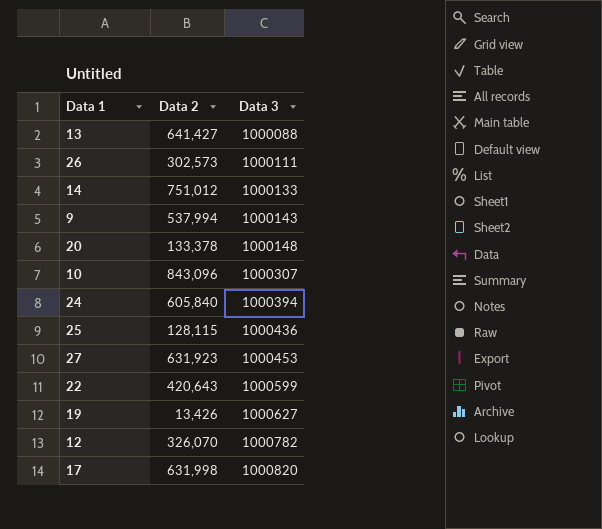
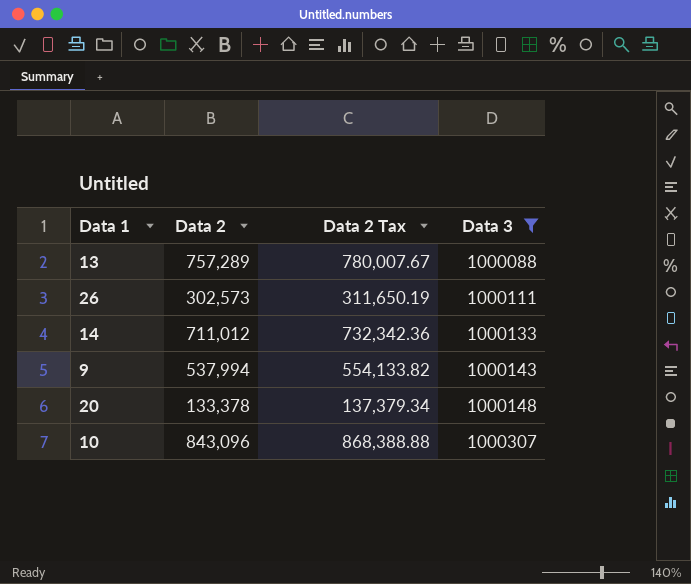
filter: none -> Data 3 <= 1000307
column Data 2 Tax | formula: none -> [Data 2] * 1.03
13 | Data 2: 641,427 -> 757,289
14 | Data 2: 751,012 -> 711,012

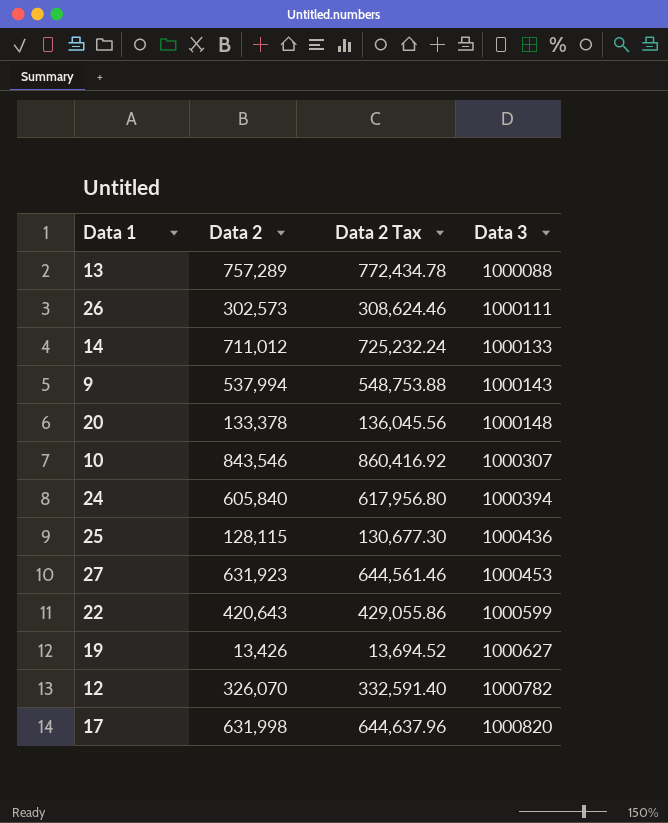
filter: Data 3 <= 1000307 -> none
column Data 2 Tax | formula: [Data 2] * 1.03 -> [Data 2] * 1.02
10 | Data 2: 843,096 -> 843,546

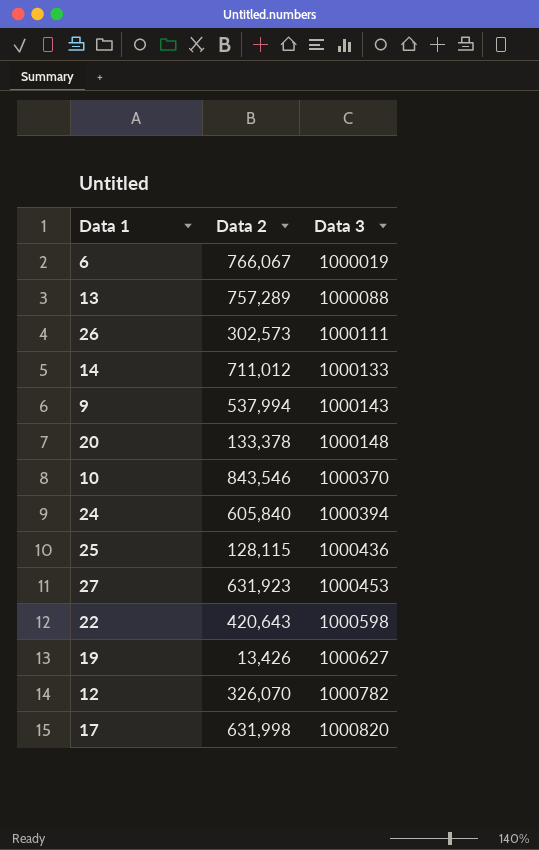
column Data 2 Tax | formula: [Data 2] * 1.02 -> none
row 6: none -> 766,067 | 1000019
10 | Data 3: 1000307 -> 1000370
22 | Data 3: 1000599 -> 1000598

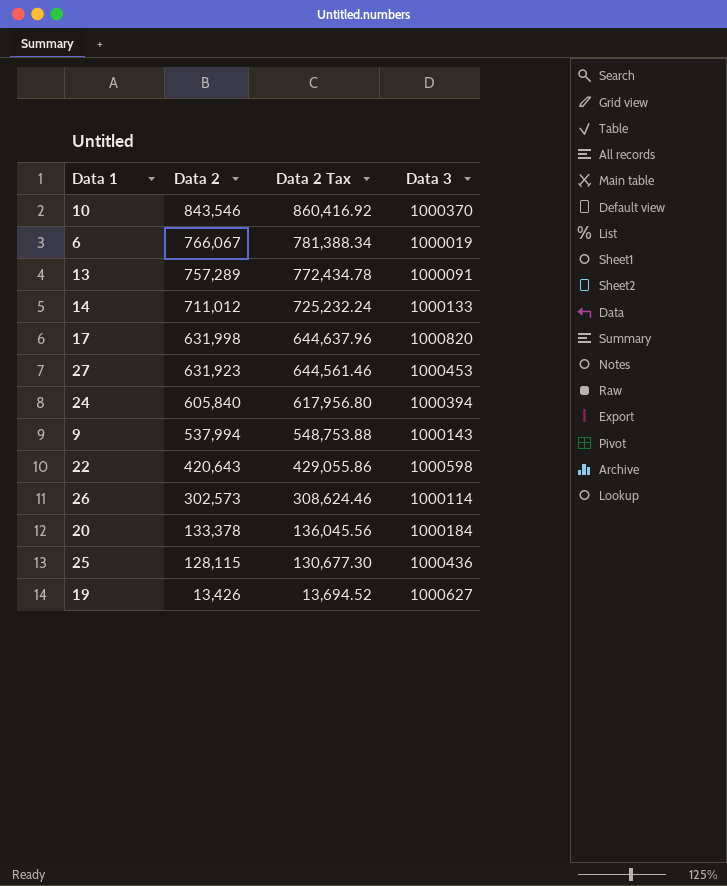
row order: Data 3 ascending -> Data 2 descending
column Data 2 Tax | formula: none -> [Data 2] * 1.02
row 12: 326,070 | 1000782 -> none
13 | Data 3: 1000088 -> 1000091
26 | Data 3: 1000111 -> 1000114
20 | Data 3: 1000148 -> 1000184

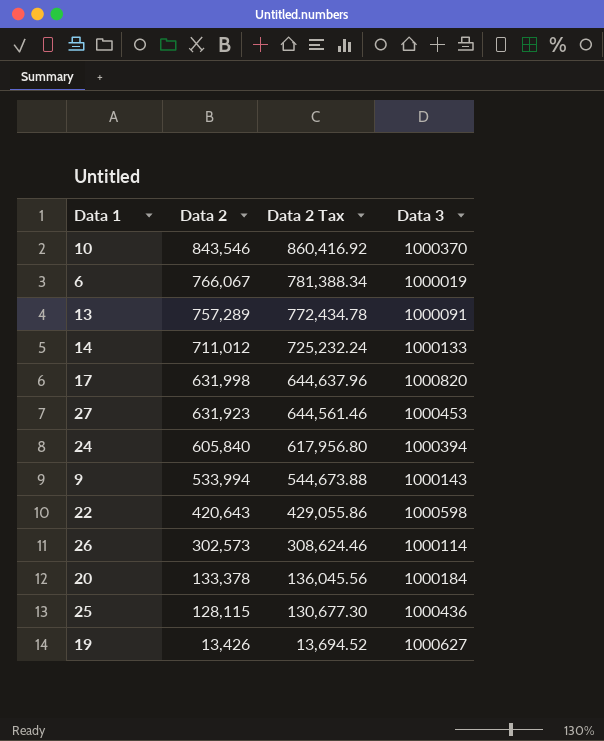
9 | Data 2: 537,994 -> 533,994
9 | Data 2 Tax: 548,753.88 -> 544,673.88

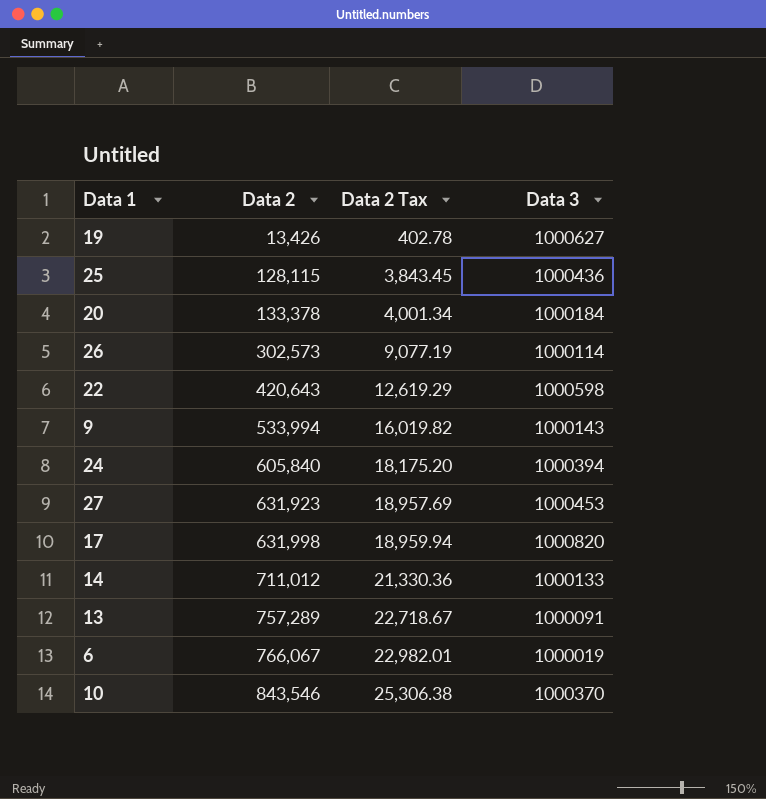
row order: Data 2 descending -> Data 2 ascending
column Data 2 Tax | formula: [Data 2] * 1.02 -> [Data 2] * 0.03

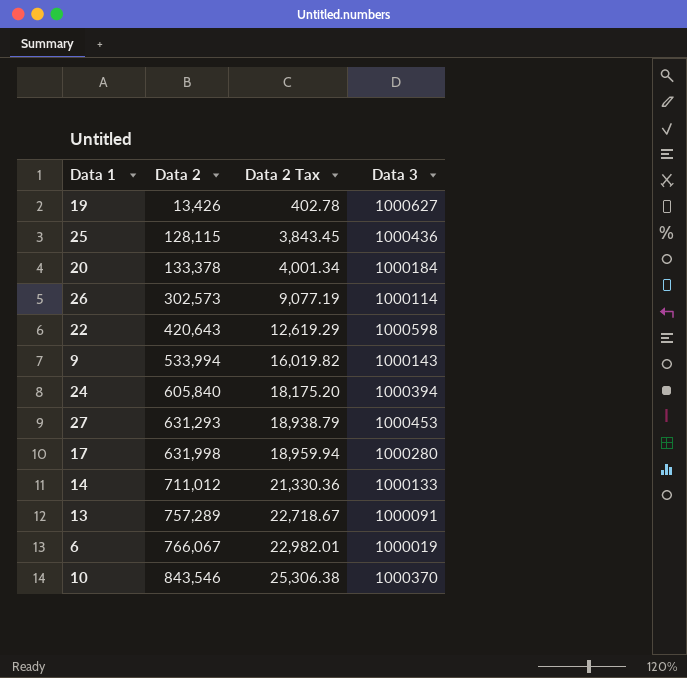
27 | Data 2: 631,923 -> 631,293
27 | Data 2 Tax: 18,957.69 -> 18,938.79
17 | Data 3: 1000820 -> 1000280

